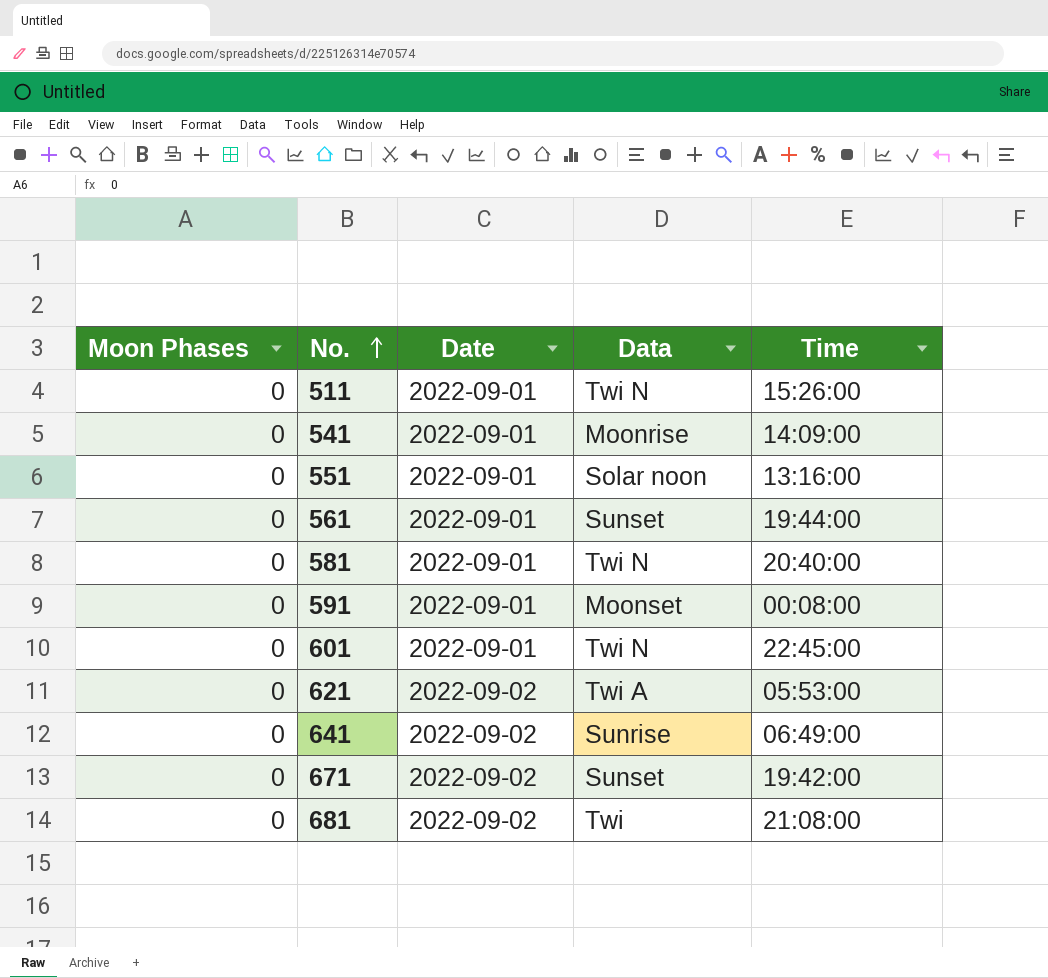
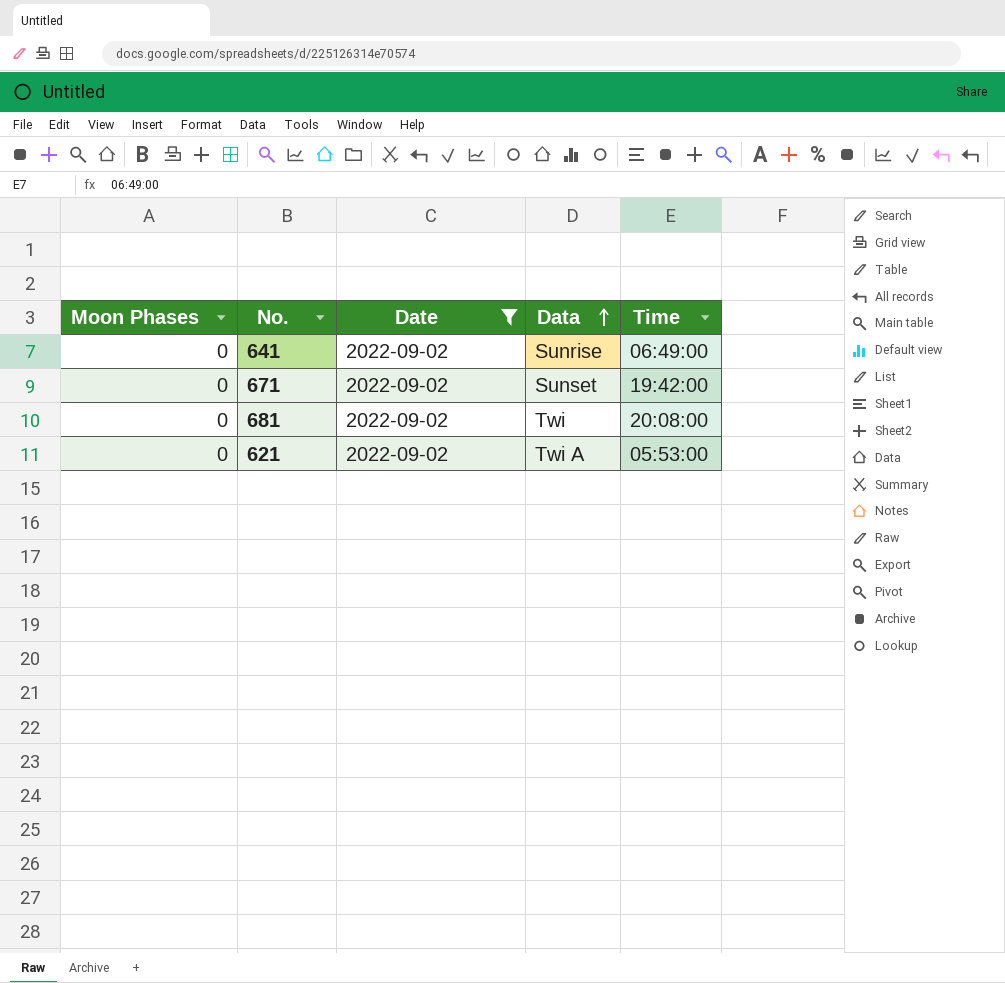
filter: none -> Date = 2022-09-02
row order: No. ascending -> Data ascending
681 | Time: 21:08:00 -> 20:08:00

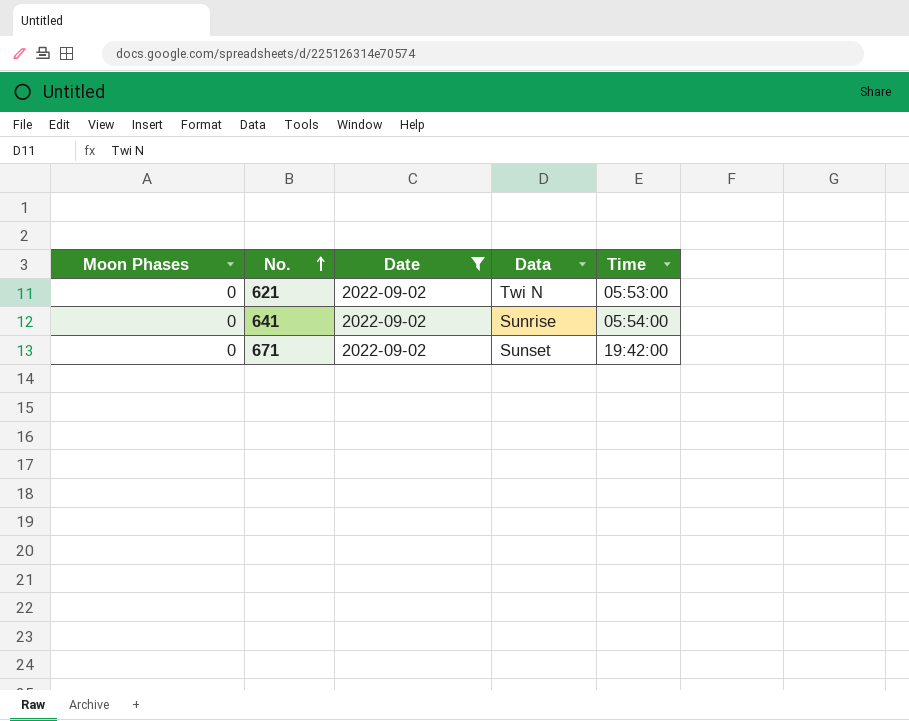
row order: Data ascending -> No. ascending
row 681: 0 | 2022-09-02 | Twi | 20:08:00 -> none
621 | Data: Twi A -> Twi N
641 | Time: 06:49:00 -> 05:54:00

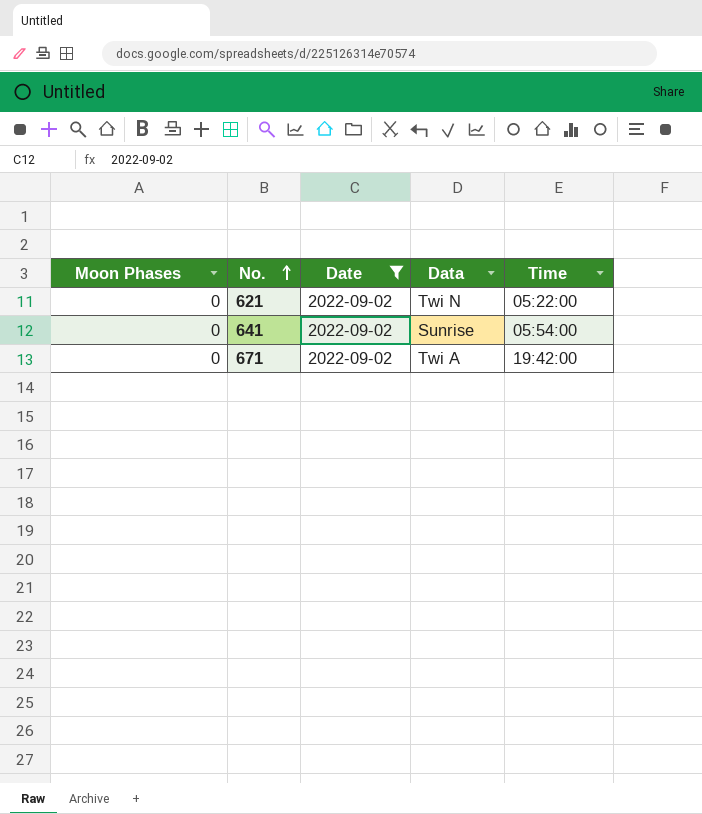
621 | Time: 05:53:00 -> 05:22:00
671 | Data: Sunset -> Twi A

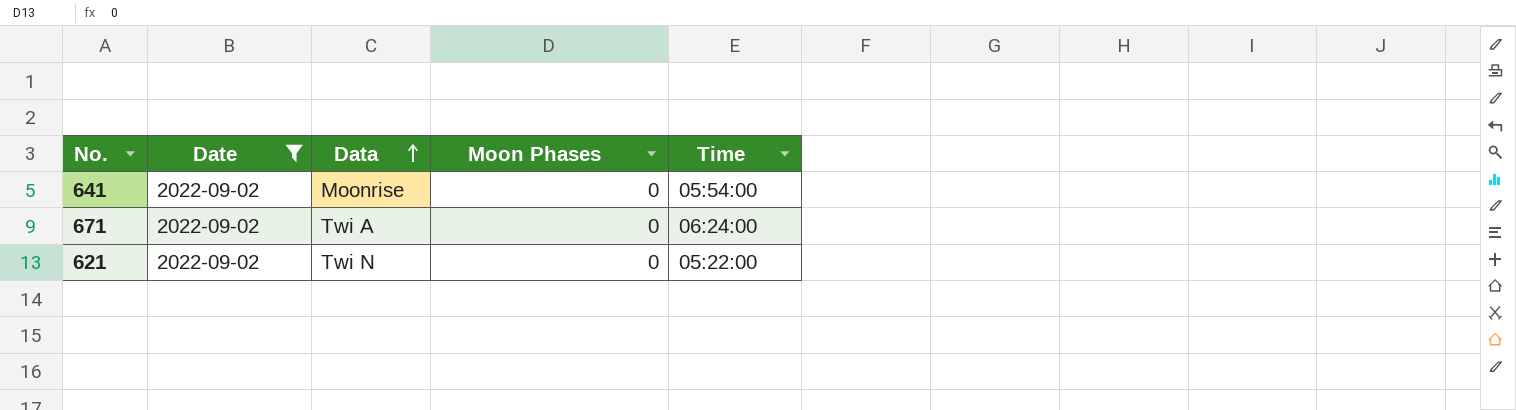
row order: No. ascending -> Data ascending
column Moon Phases | position: 1 -> 4
641 | Data: Sunrise -> Moonrise
671 | Time: 19:42:00 -> 06:24:00

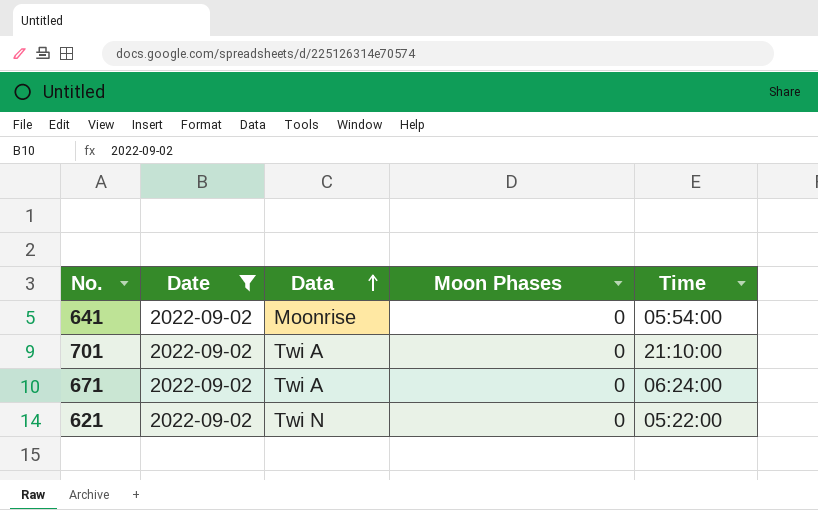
row 701: none -> 2022-09-02 | Twi A | 0 | 21:10:00

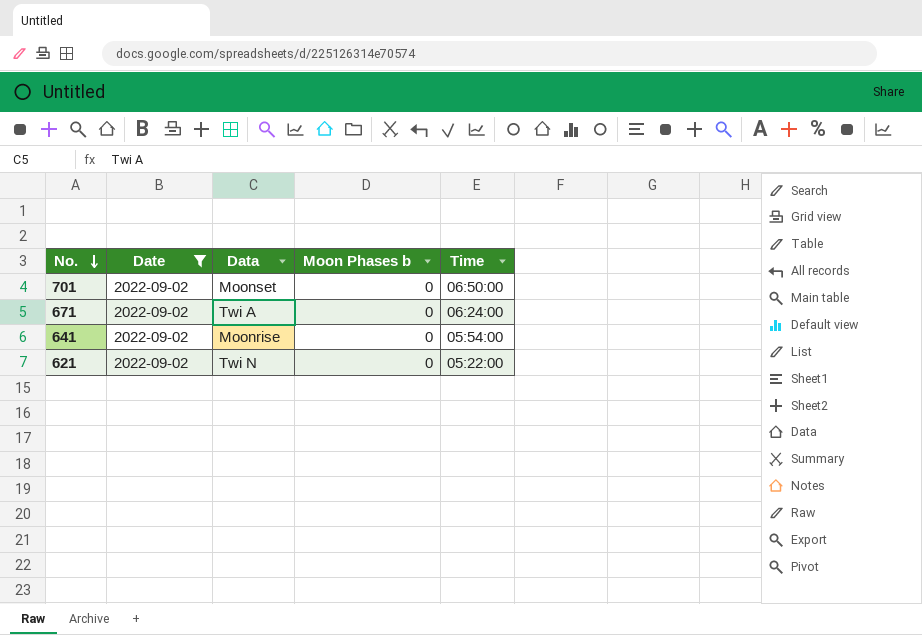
row order: Data ascending -> No. descending
column name: Moon Phases -> Moon Phases b
701 | Data: Twi A -> Moonset
701 | Time: 21:10:00 -> 06:50:00

